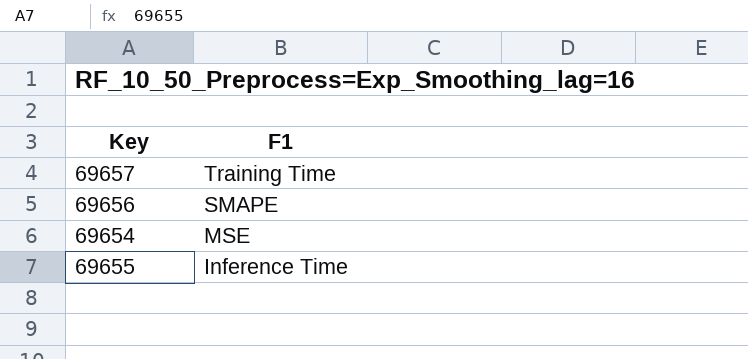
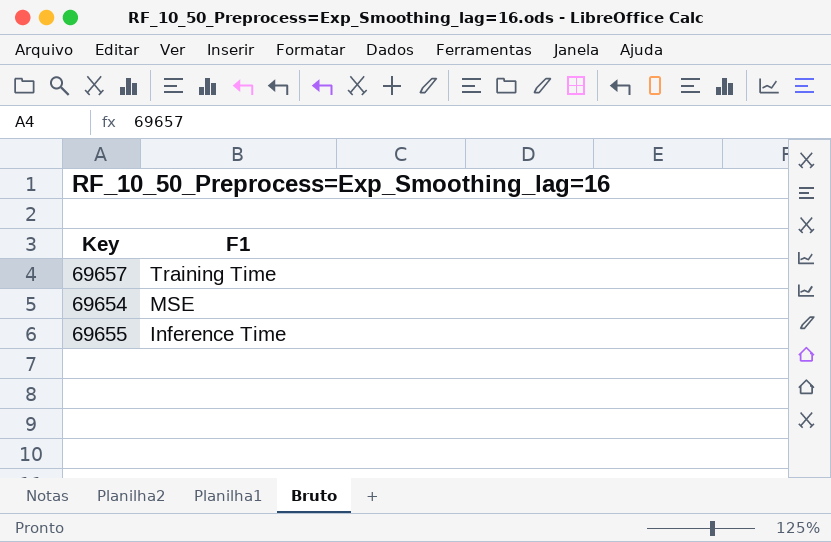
row 69656: SMAPE -> none

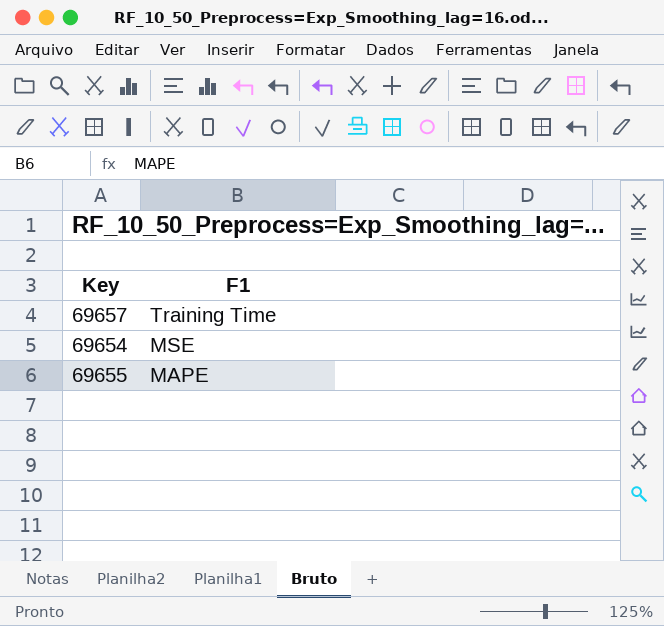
69655 | F1: Inference Time -> MAPE

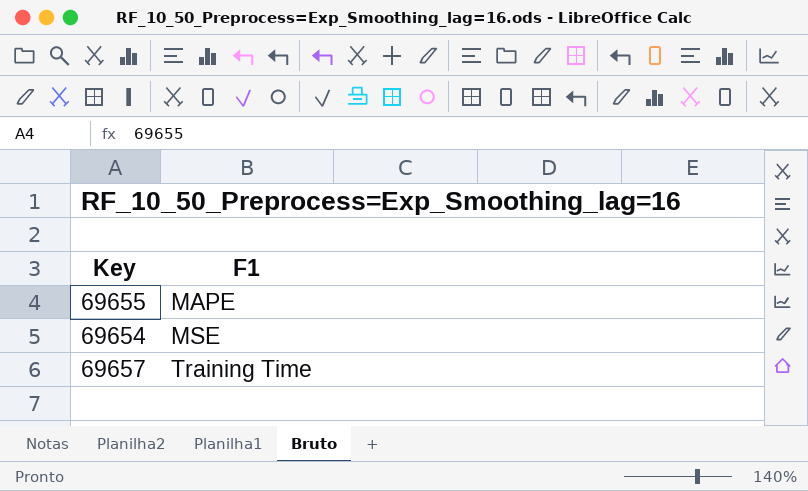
row order: F1 descending -> F1 ascending

